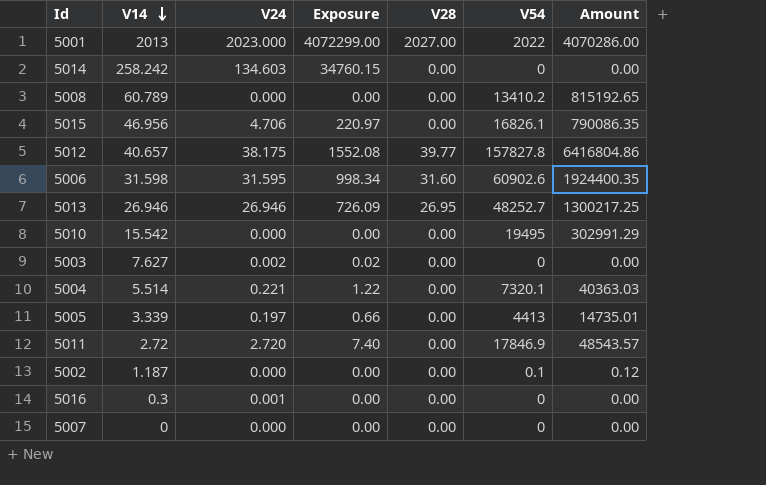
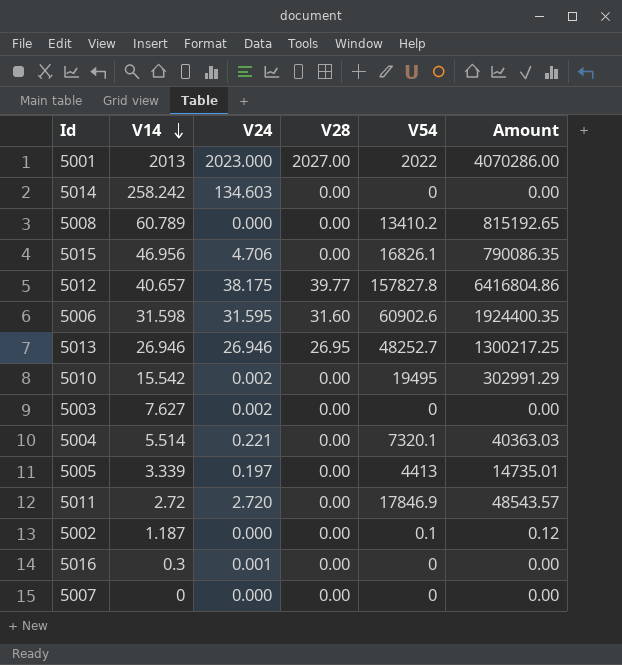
column Exposure | formula: [V14] * [V24] -> none
5010 | V24: 0.000 -> 0.002

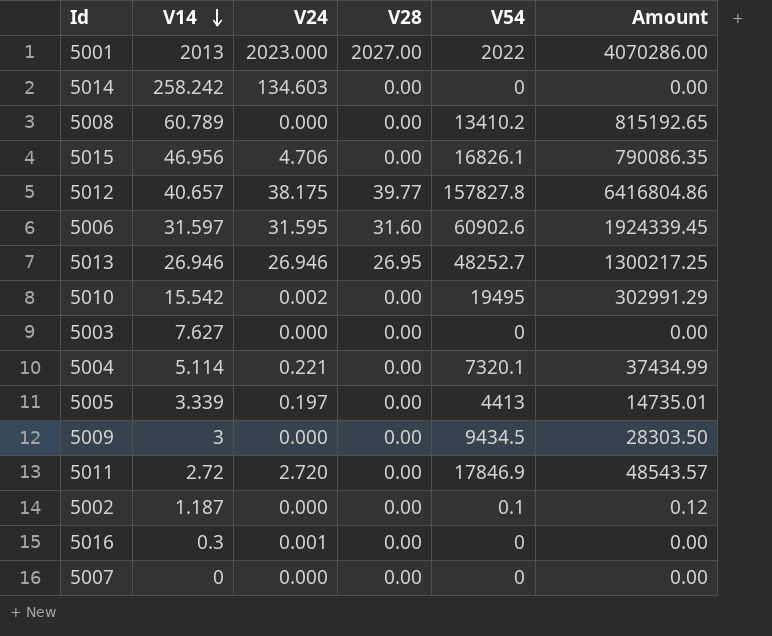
5006 | V14: 31.598 -> 31.597
5006 | Amount: 1924400.35 -> 1924339.45
5003 | V24: 0.002 -> 0.000
5004 | V14: 5.514 -> 5.114
5004 | Amount: 40363.03 -> 37434.99
row 5009: none -> 3 | 0.000 | 0.00 | 9434.5 | 28303.50

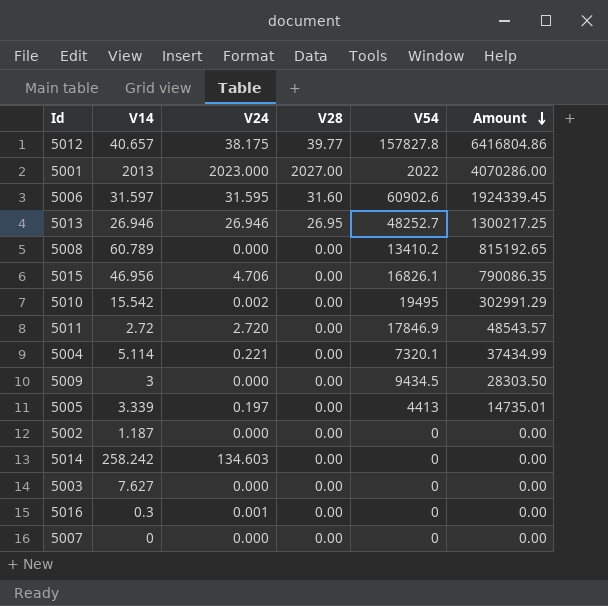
row order: V14 descending -> Amount descending
5002 | V54: 0.1 -> 0
5002 | Amount: 0.12 -> 0.00

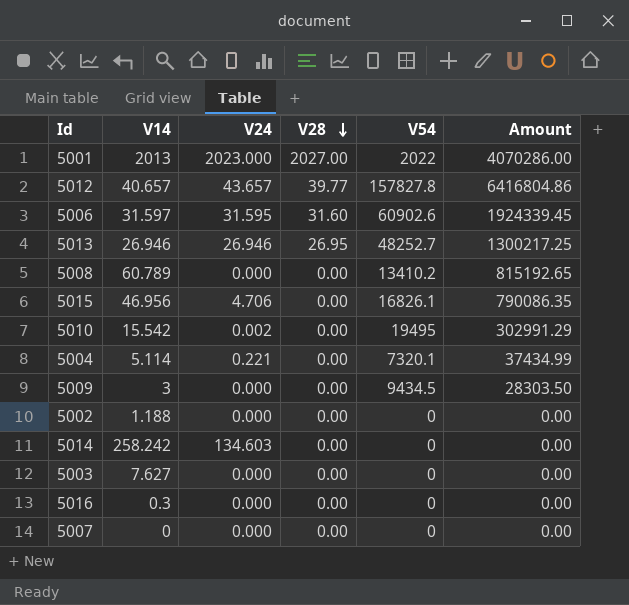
row order: Amount descending -> V28 descending
row 5011: 2.72 | 2.720 | 0.00 | 17846.9 | 48543.57 -> none
row 5005: 3.339 | 0.197 | 0.00 | 4413 | 14735.01 -> none
5012 | V24: 38.175 -> 43.657
5002 | V14: 1.187 -> 1.188
5016 | V24: 0.001 -> 0.000

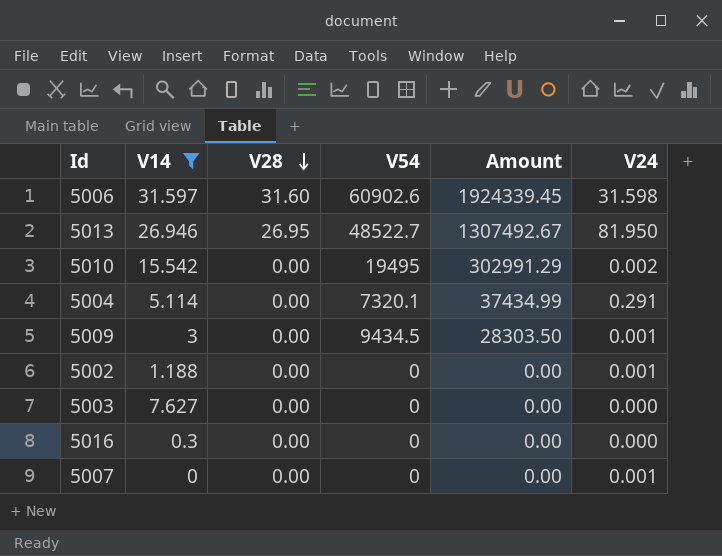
filter: none -> V14 <= 31.597
column V24 | position: 3 -> 6
5006 | V24: 31.595 -> 31.598
5013 | V54: 48252.7 -> 48522.7
5013 | Amount: 1300217.25 -> 1307492.67
5013 | V24: 26.946 -> 81.950
5004 | V24: 0.221 -> 0.291
5009 | V24: 0.000 -> 0.001
5002 | V24: 0.000 -> 0.001
5007 | V24: 0.000 -> 0.001

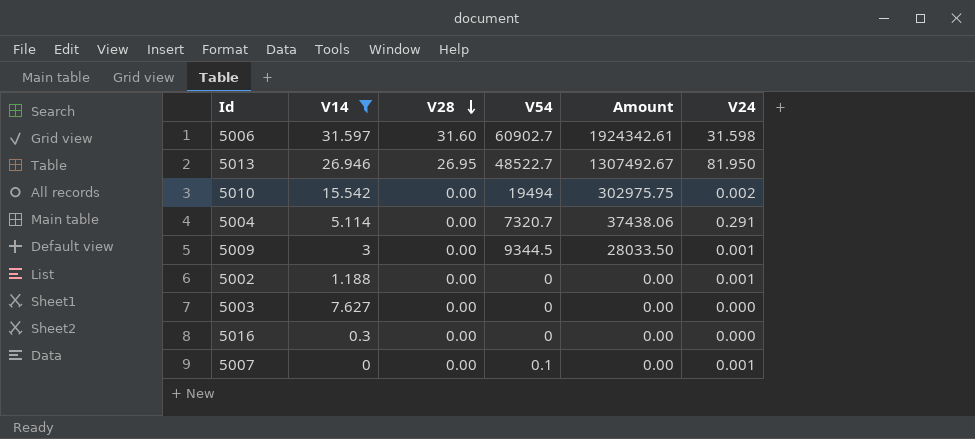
5006 | V54: 60902.6 -> 60902.7
5006 | Amount: 1924339.45 -> 1924342.61
5010 | V54: 19495 -> 19494
5010 | Amount: 302991.29 -> 302975.75
5004 | V54: 7320.1 -> 7320.7
5004 | Amount: 37434.99 -> 37438.06
5009 | V54: 9434.5 -> 9344.5
5009 | Amount: 28303.50 -> 28033.50
5007 | V54: 0 -> 0.1

